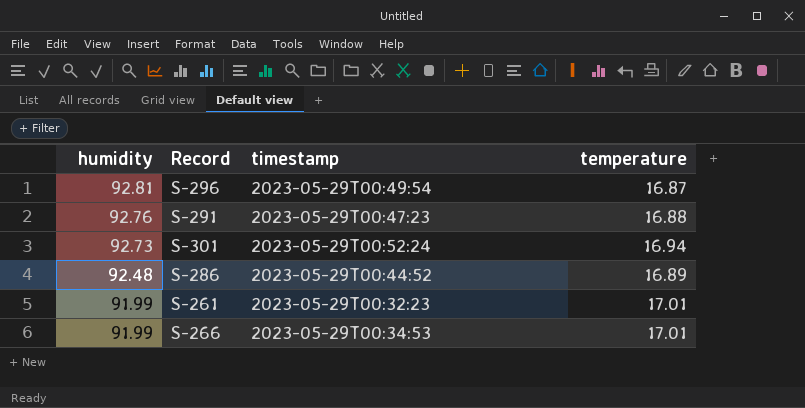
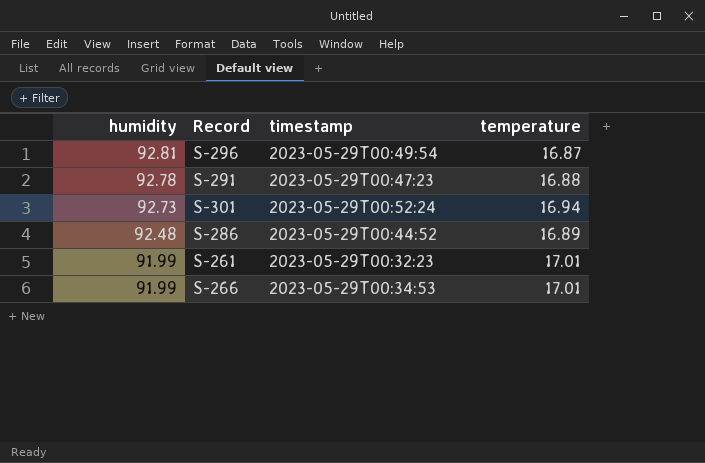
S-291 | humidity: 92.76 -> 92.78

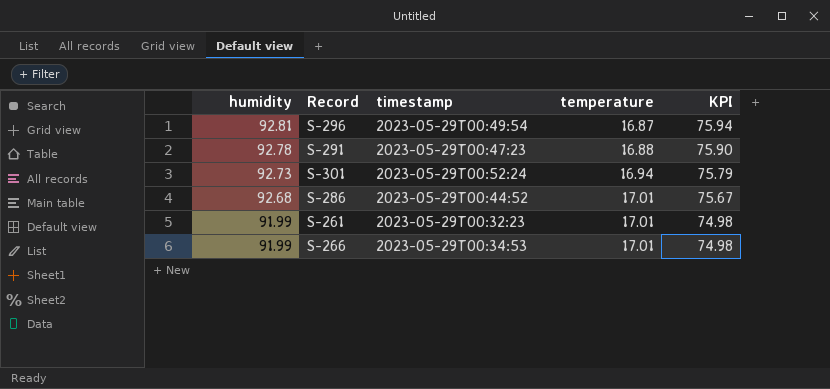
column KPI | formula: none -> [humidity] - [temperature]
S-286 | humidity: 92.48 -> 92.68
S-286 | temperature: 16.89 -> 17.01

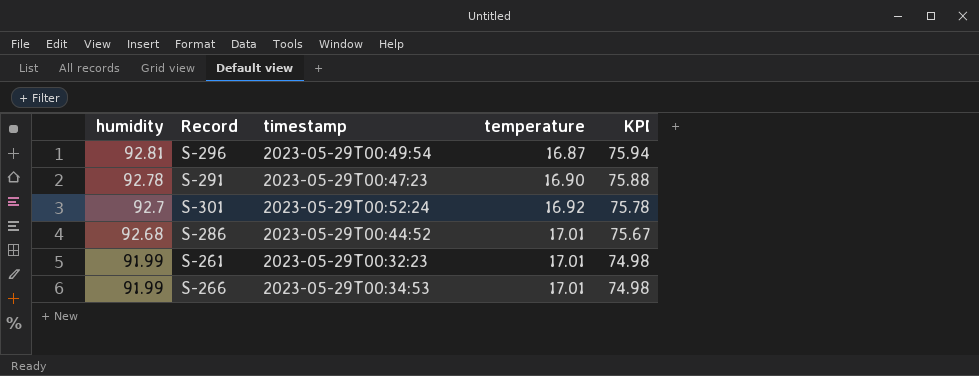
S-291 | temperature: 16.88 -> 16.90
S-291 | KPI: 75.90 -> 75.88
S-301 | humidity: 92.73 -> 92.7
S-301 | temperature: 16.94 -> 16.92
S-301 | KPI: 75.79 -> 75.78

